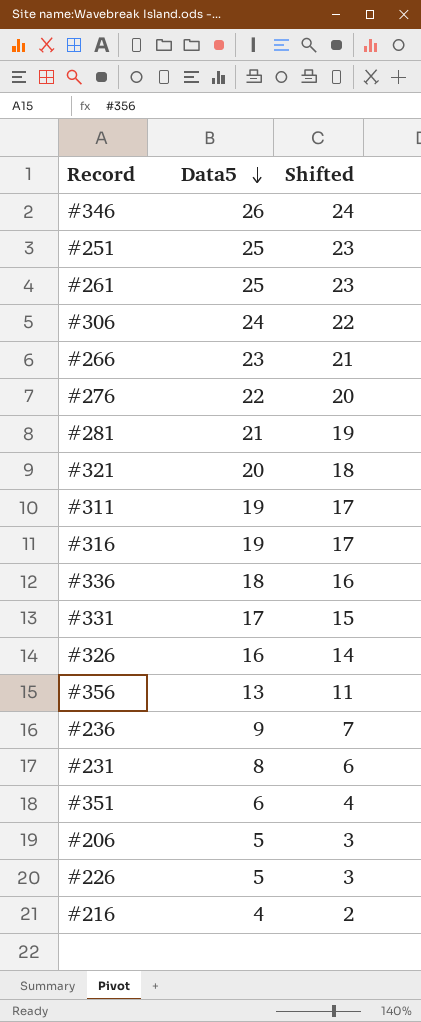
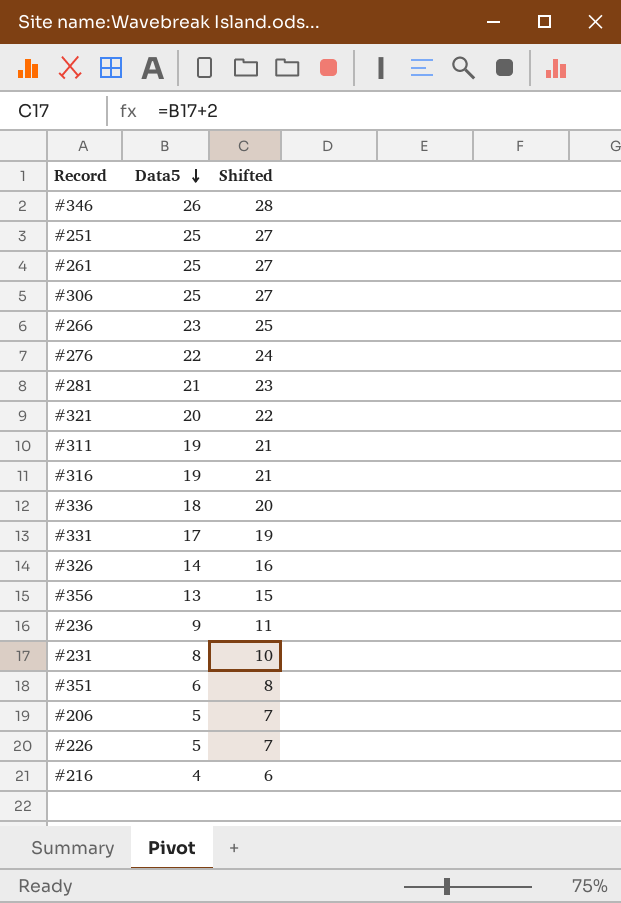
column Shifted | formula: [Data5] - 2 -> [Data5] + 2
#306 | Data5: 24 -> 25
#326 | Data5: 16 -> 14

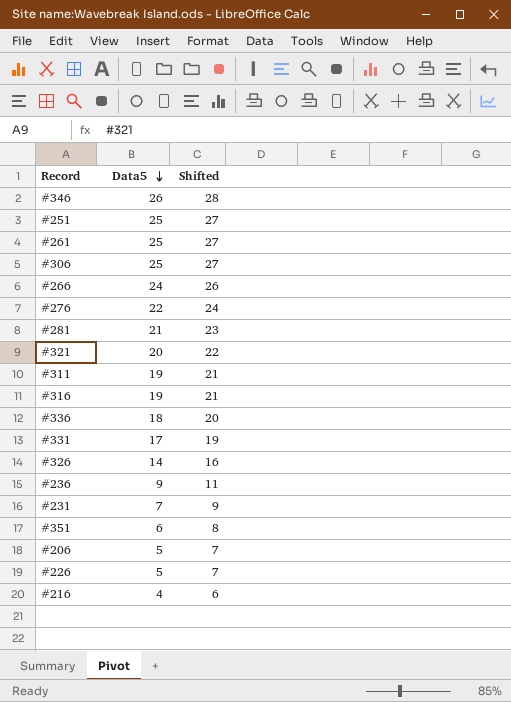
row #356: 13 | 15 -> none
#266 | Data5: 23 -> 24
#266 | Shifted: 25 -> 26
#231 | Data5: 8 -> 7
#231 | Shifted: 10 -> 9

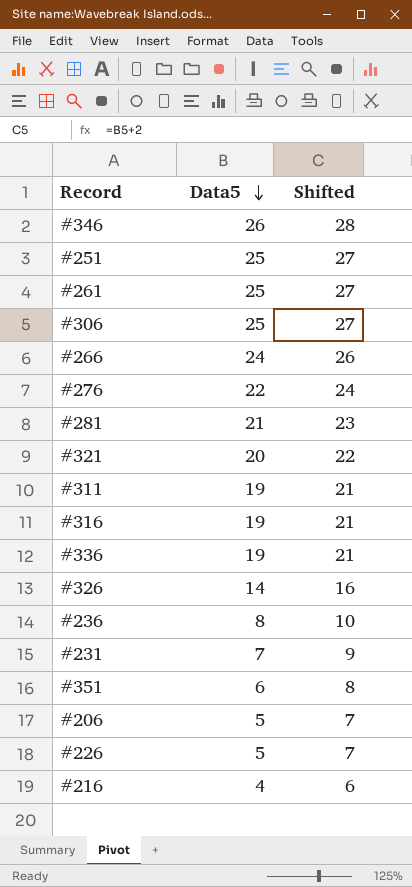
row #331: 17 | 19 -> none
#336 | Data5: 18 -> 19
#336 | Shifted: 20 -> 21
#236 | Data5: 9 -> 8
#236 | Shifted: 11 -> 10

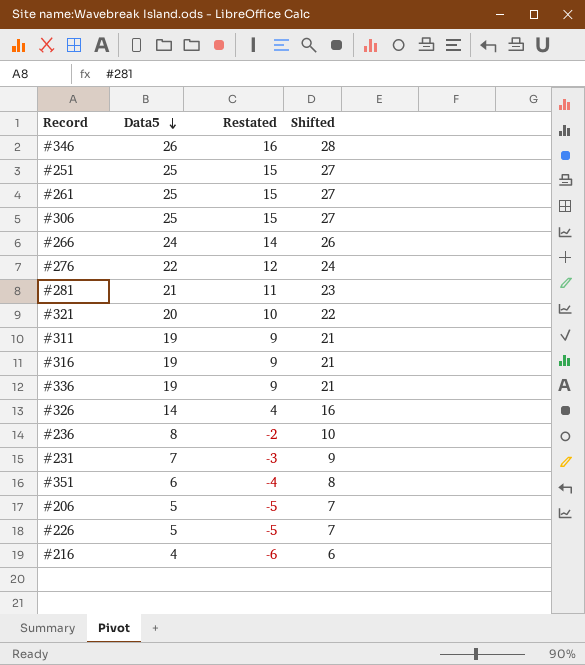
column Restated | formula: none -> [Data5] - 10

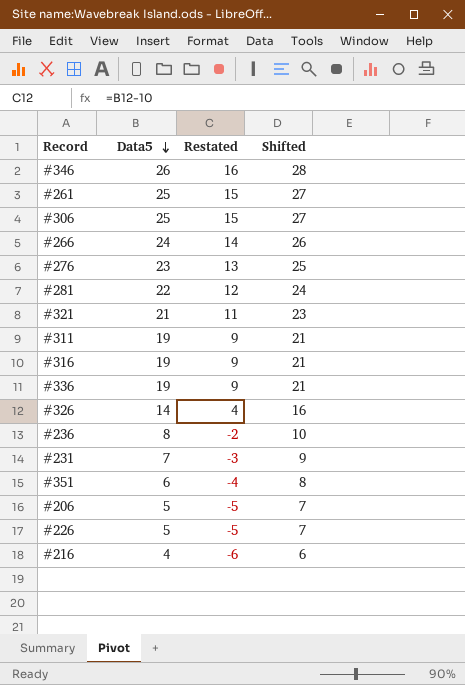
row #251: 25 | 15 | 27 -> none
#276 | Data5: 22 -> 23
#276 | Restated: 12 -> 13
#276 | Shifted: 24 -> 25
#281 | Data5: 21 -> 22
#281 | Restated: 11 -> 12
#281 | Shifted: 23 -> 24
#321 | Data5: 20 -> 21
#321 | Restated: 10 -> 11
#321 | Shifted: 22 -> 23

